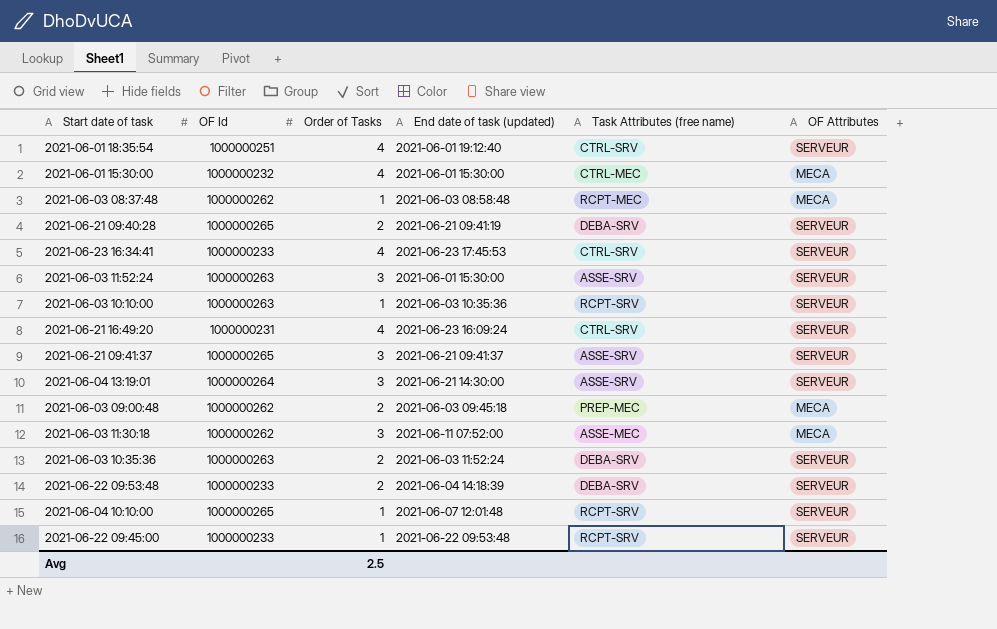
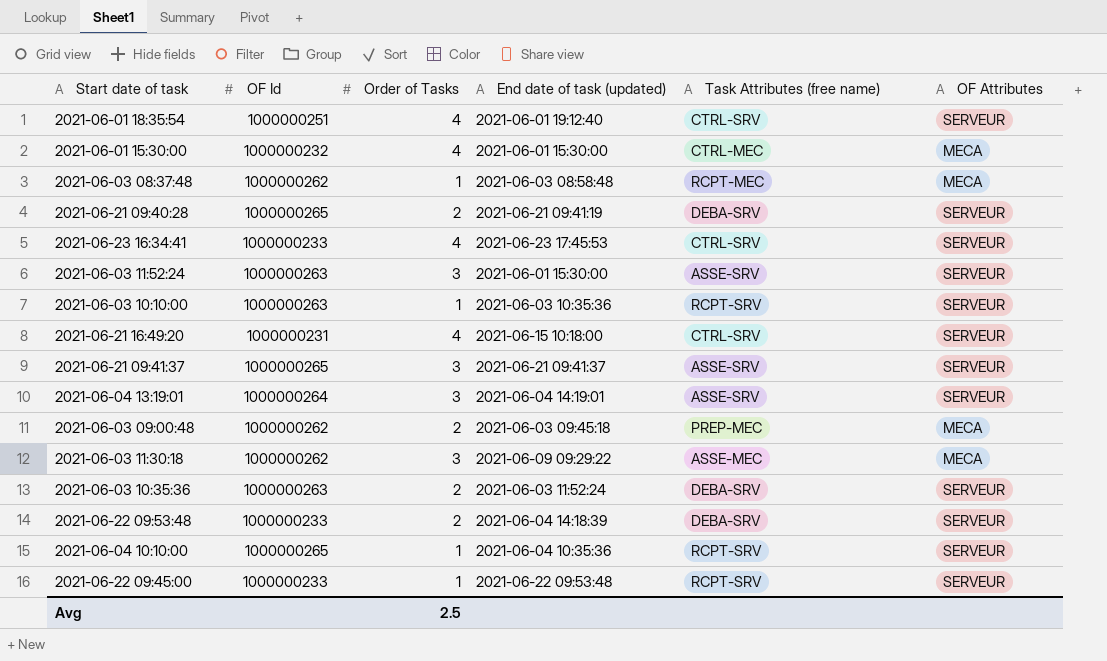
2021-06-21 16:49:20 | End date of task (updated): 2021-06-23 16:09:24 -> 2021-06-15 10:18:00
2021-06-04 13:19:01 | End date of task (updated): 2021-06-21 14:30:00 -> 2021-06-04 14:19:01
2021-06-03 11:30:18 | End date of task (updated): 2021-06-11 07:52:00 -> 2021-06-09 09:29:22
2021-06-04 10:10:00 | End date of task (updated): 2021-06-07 12:01:48 -> 2021-06-04 10:35:36

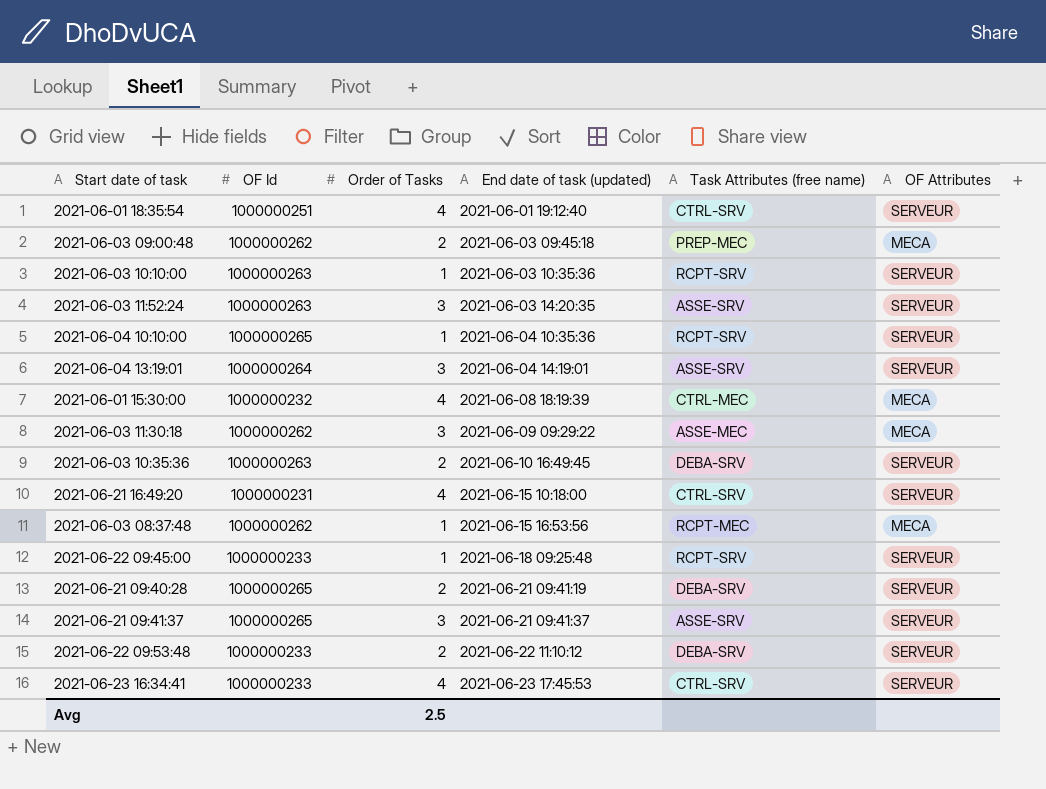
row order: none -> End date of task (updated) ascending
2021-06-03 11:52:24 | End date of task (updated): 2021-06-01 15:30:00 -> 2021-06-03 14:20:35
2021-06-01 15:30:00 | End date of task (updated): 2021-06-01 15:30:00 -> 2021-06-08 18:19:39
2021-06-03 10:35:36 | End date of task (updated): 2021-06-03 11:52:24 -> 2021-06-10 16:49:45
2021-06-03 08:37:48 | End date of task (updated): 2021-06-03 08:58:48 -> 2021-06-15 16:53:56
2021-06-22 09:45:00 | End date of task (updated): 2021-06-22 09:53:48 -> 2021-06-18 09:25:48
2021-06-22 09:53:48 | End date of task (updated): 2021-06-04 14:18:39 -> 2021-06-22 11:10:12

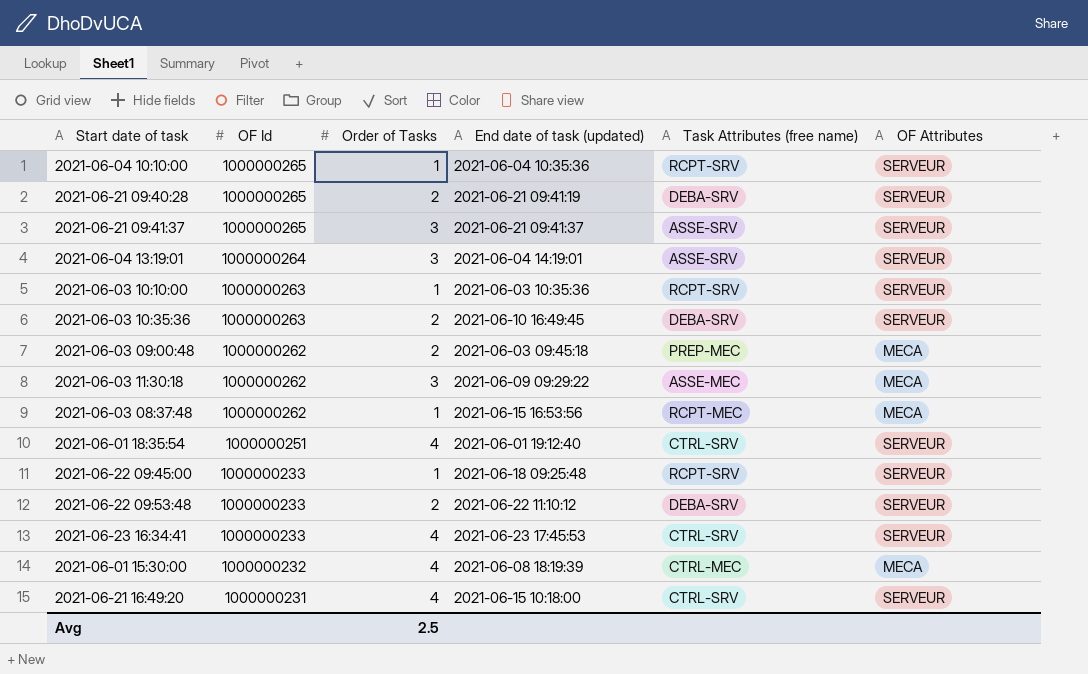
row order: End date of task (updated) ascending -> OF Id descending
row 2021-06-03 11:52:24: 1000000263 | 3 | 2021-06-03 14:20:35 | ASSE-SRV | SERVEUR -> none

